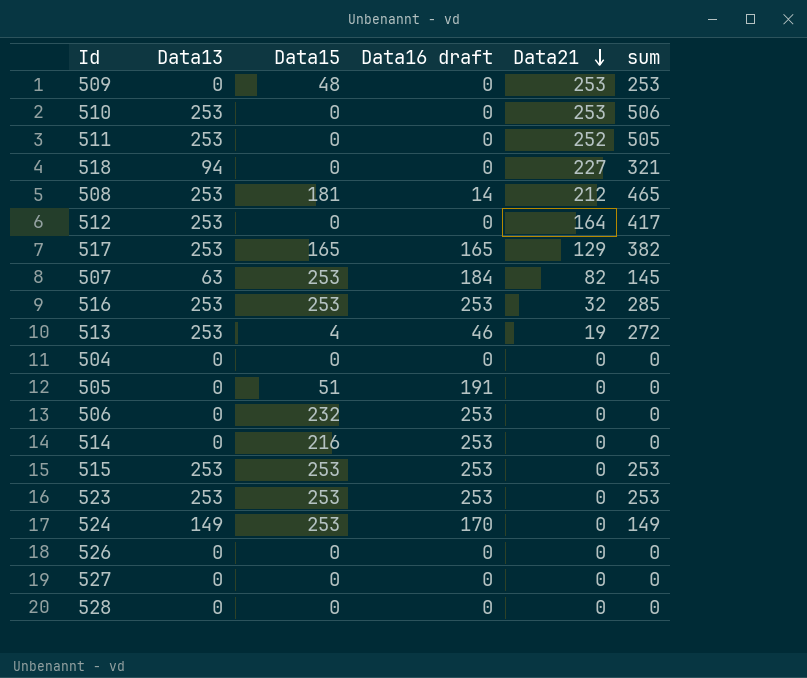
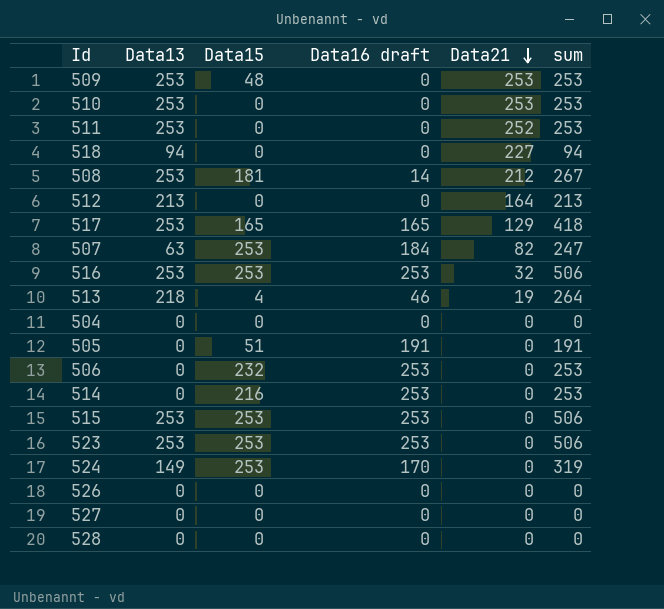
column sum | formula: [Data13] + [Data21] -> [Data13] + [Data16 draft]
509 | Data13: 0 -> 253
512 | Data13: 253 -> 213
513 | Data13: 253 -> 218

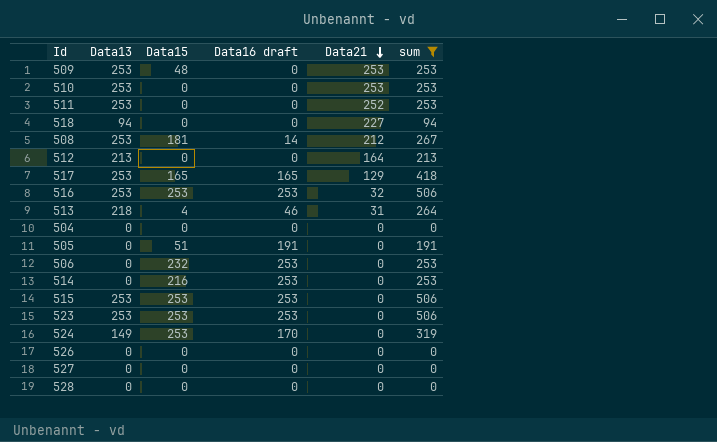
filter: none -> sum != 247
513 | Data21: 19 -> 31

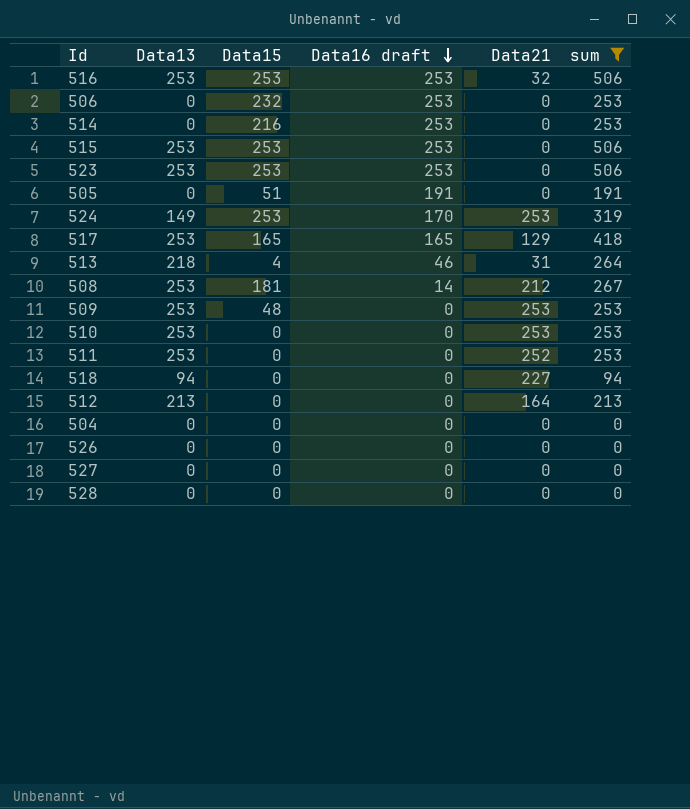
row order: Data21 descending -> Data16 draft descending
524 | Data21: 0 -> 253

